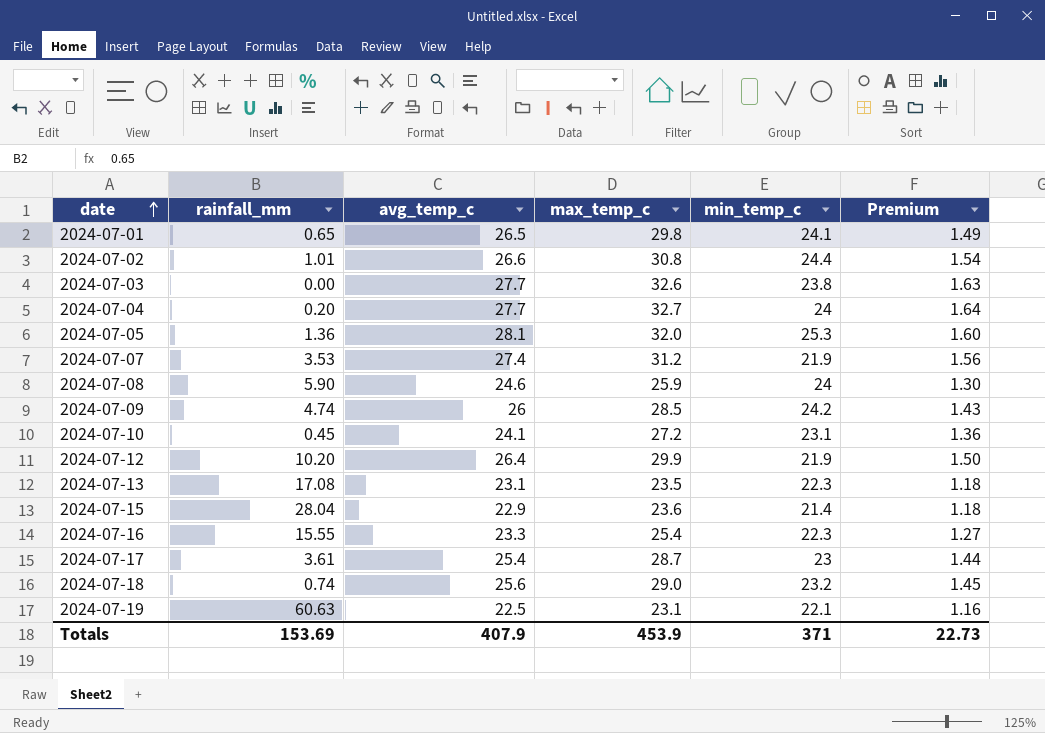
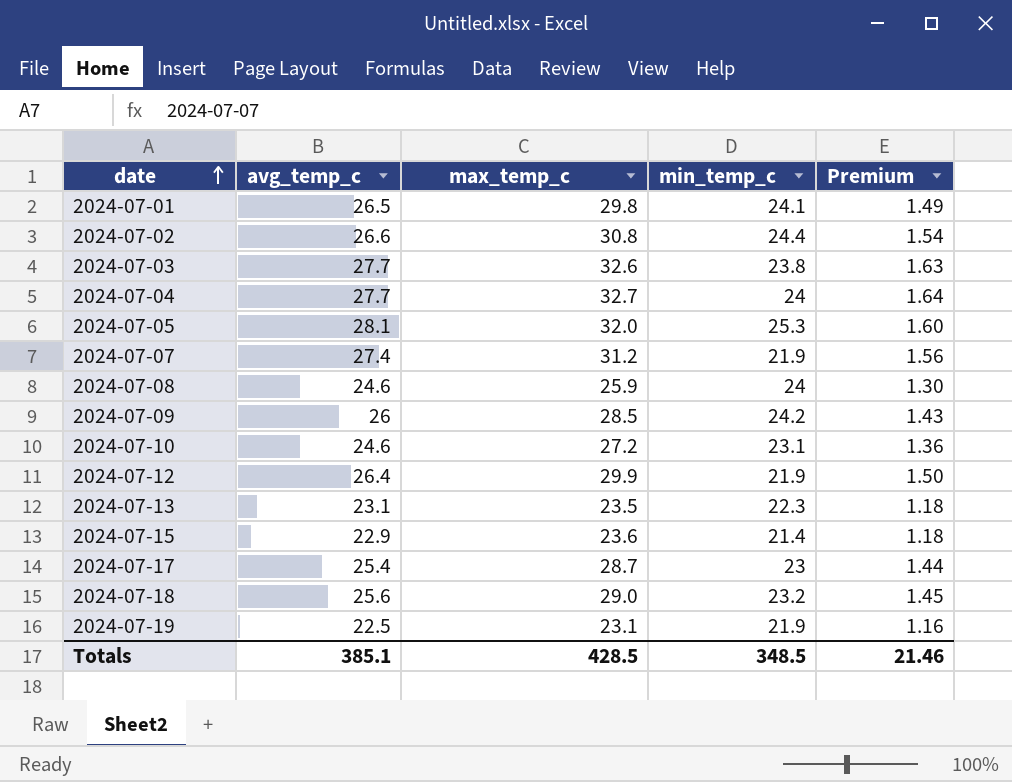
column rainfall_mm | position: 2 -> none
row 2024-07-16: 15.55 | 23.3 | 25.4 | 22.3 | 1.27 -> none
2024-07-10 | avg_temp_c: 24.1 -> 24.6
2024-07-19 | min_temp_c: 22.1 -> 21.9
Totals | avg_temp_c: 407.9 -> 385.1
Totals | max_temp_c: 453.9 -> 428.5
Totals | min_temp_c: 371 -> 348.5
Totals | Premium: 22.73 -> 21.46

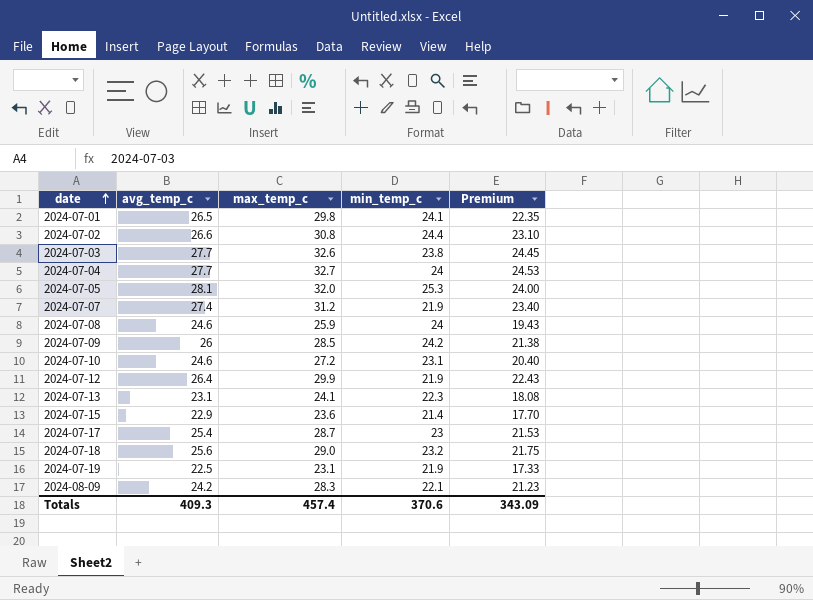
column Premium | formula: [max_temp_c] * 0.05 -> [max_temp_c] * 0.75
2024-07-13 | max_temp_c: 23.5 -> 24.1
row 2024-08-09: none -> 24.2 | 28.3 | 22.1 | 21.23
Totals | avg_temp_c: 385.1 -> 409.3
Totals | max_temp_c: 428.5 -> 457.4
Totals | min_temp_c: 348.5 -> 370.6
Totals | Premium: 21.46 -> 343.09

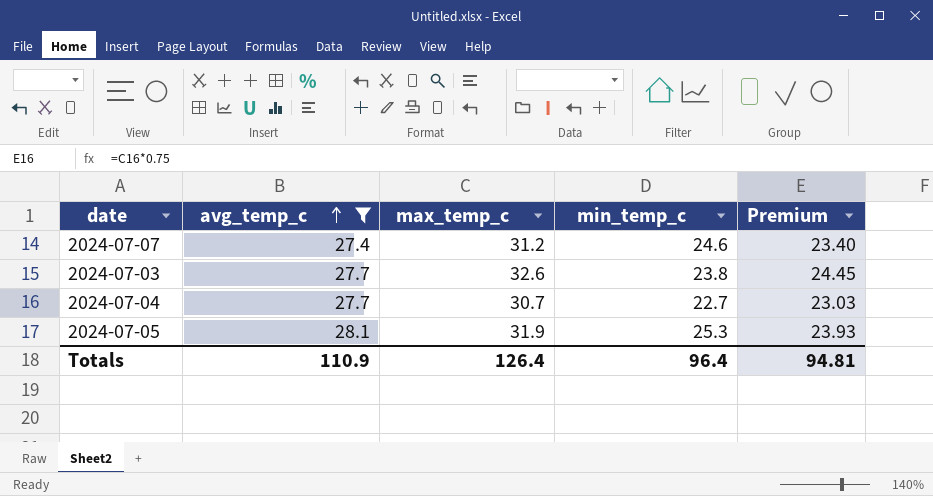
filter: none -> avg_temp_c >= 27.4
row order: date ascending -> avg_temp_c ascending
2024-07-07 | min_temp_c: 21.9 -> 24.6
2024-07-04 | max_temp_c: 32.7 -> 30.7
2024-07-04 | min_temp_c: 24 -> 22.7
2024-07-04 | Premium: 24.53 -> 23.03
2024-07-05 | max_temp_c: 32.0 -> 31.9
2024-07-05 | Premium: 24.00 -> 23.93
Totals | avg_temp_c: 409.3 -> 110.9
Totals | max_temp_c: 457.4 -> 126.4
Totals | min_temp_c: 370.6 -> 96.4
Totals | Premium: 343.09 -> 94.81

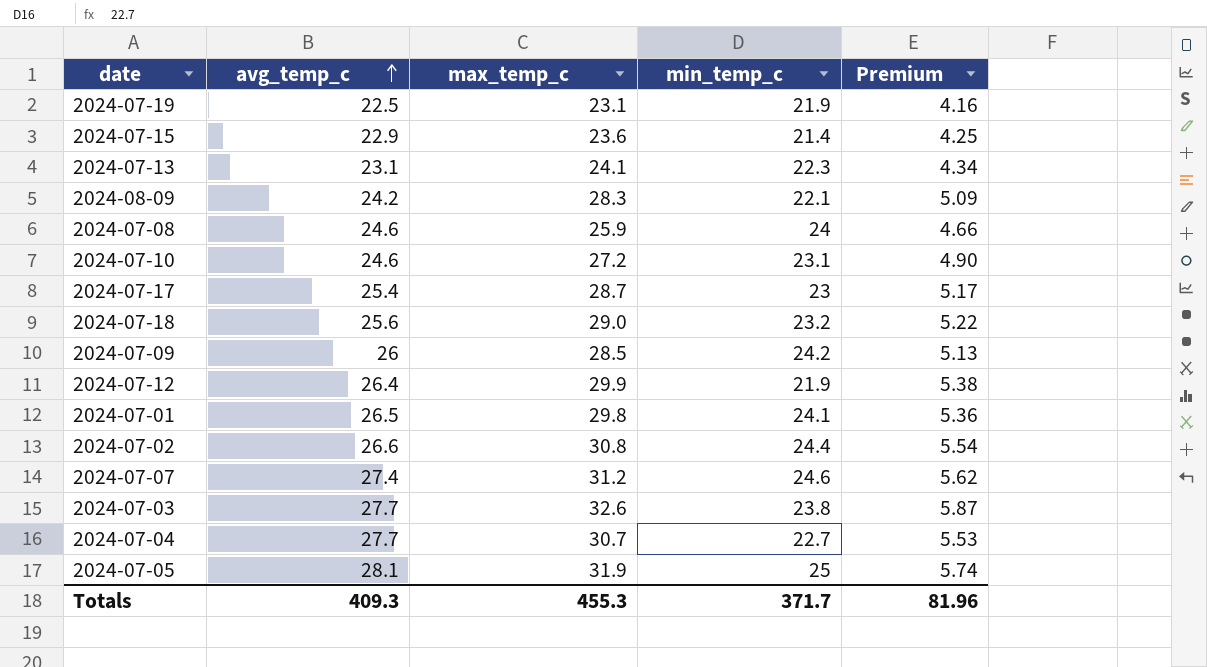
filter: avg_temp_c >= 27.4 -> none
column Premium | formula: [max_temp_c] * 0.75 -> [max_temp_c] * 0.18
2024-07-05 | min_temp_c: 25.3 -> 25
Totals | avg_temp_c: 110.9 -> 409.3
Totals | max_temp_c: 126.4 -> 455.3
Totals | min_temp_c: 96.4 -> 371.7
Totals | Premium: 94.81 -> 81.96

